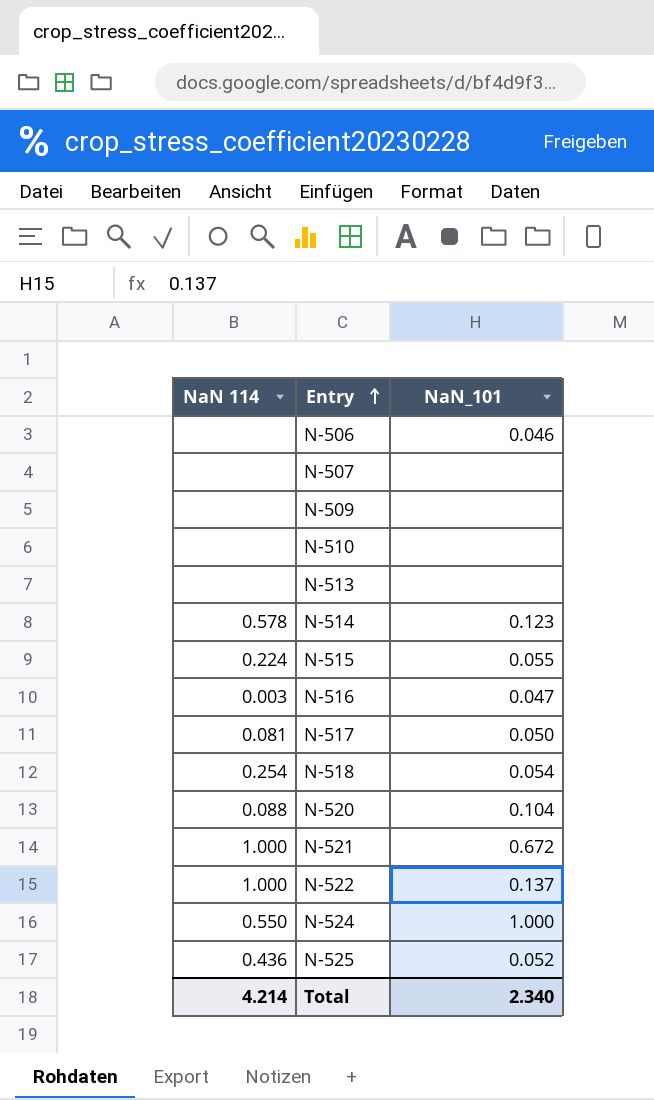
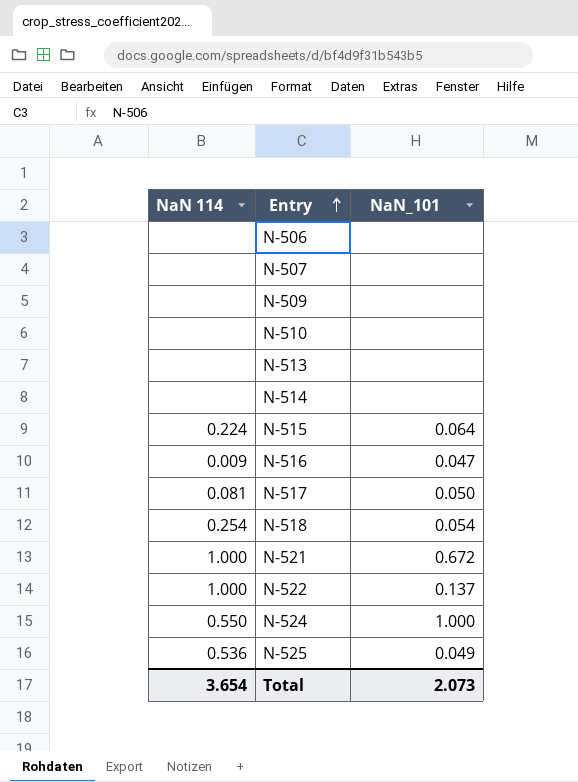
row N-520: 0.088 | 0.104 -> none
N-506 | NaN_101: 0.046 -> none
N-514 | NaN 114: 0.578 -> none
N-514 | NaN_101: 0.123 -> none
N-515 | NaN_101: 0.055 -> 0.064
N-516 | NaN 114: 0.003 -> 0.009
N-525 | NaN 114: 0.436 -> 0.536
N-525 | NaN_101: 0.052 -> 0.049
Total | NaN 114: 4.214 -> 3.654
Total | NaN_101: 2.340 -> 2.073

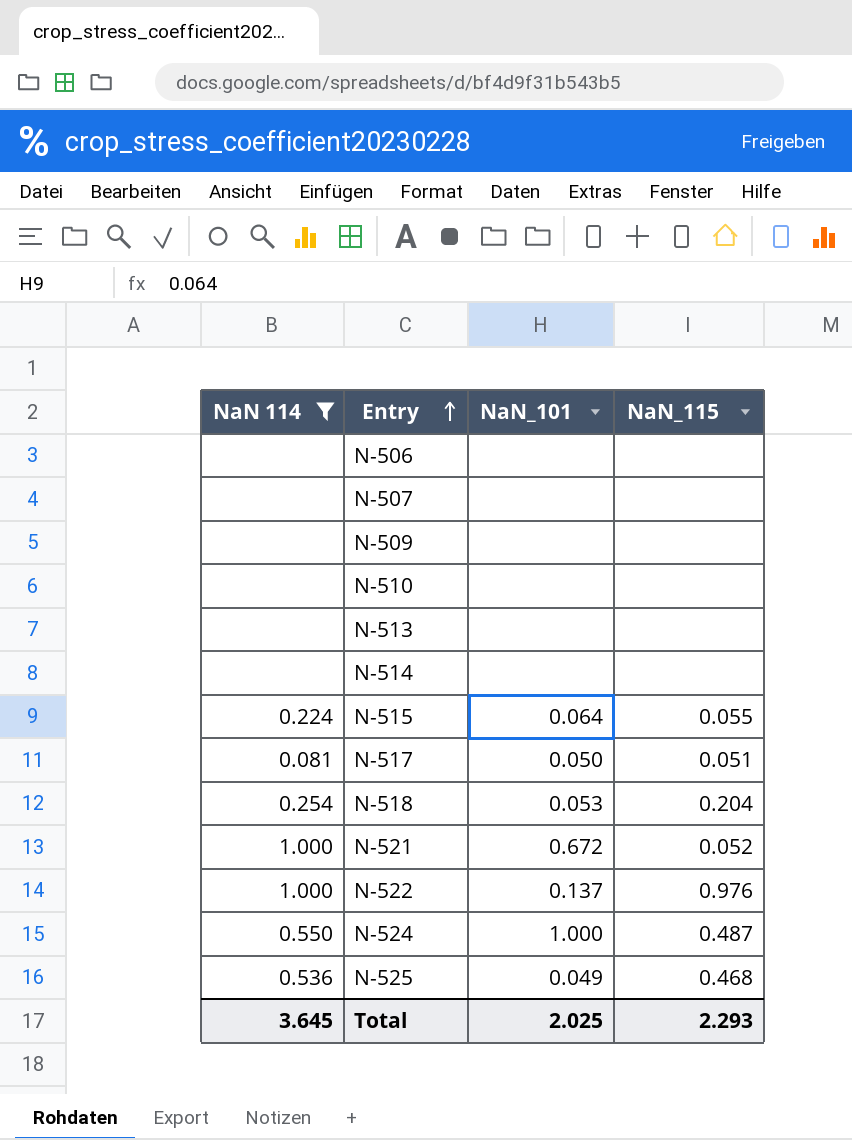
filter: none -> NaN 114 != 0.009
column NaN_115 | position: none -> 4
N-518 | NaN_101: 0.054 -> 0.053
Total | NaN 114: 3.654 -> 3.645
Total | NaN_101: 2.073 -> 2.025

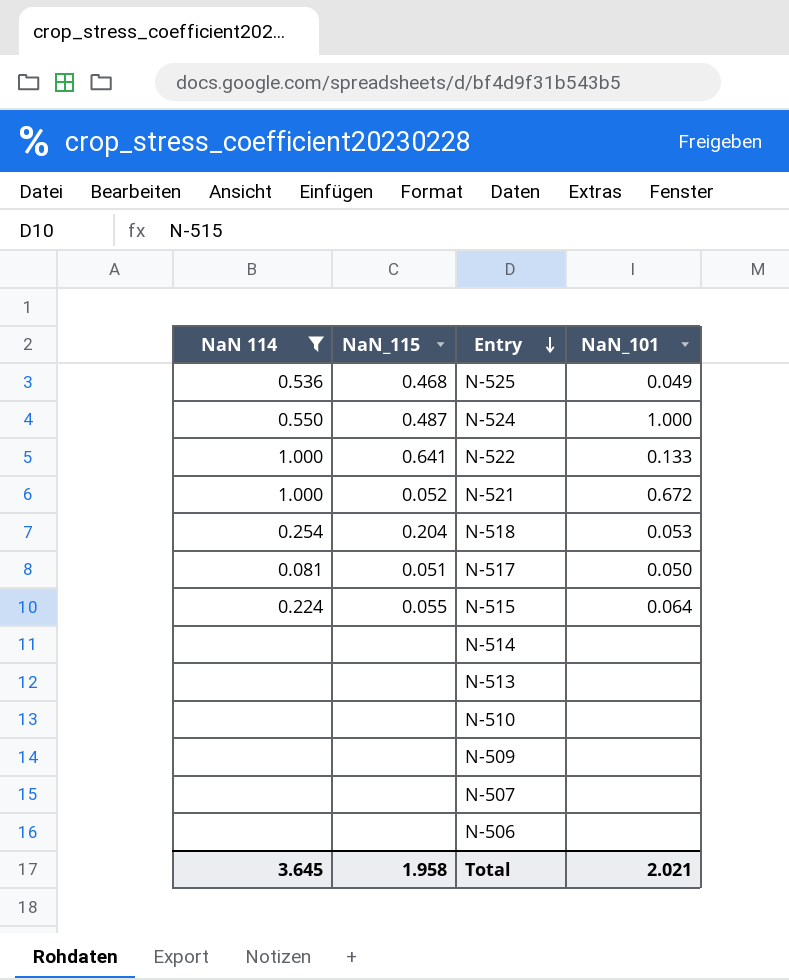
row order: Entry ascending -> Entry descending
column NaN_115 | position: 4 -> 2
N-522 | NaN_115: 0.976 -> 0.641
N-522 | NaN_101: 0.137 -> 0.133
Total | NaN_115: 2.293 -> 1.958
Total | NaN_101: 2.025 -> 2.021

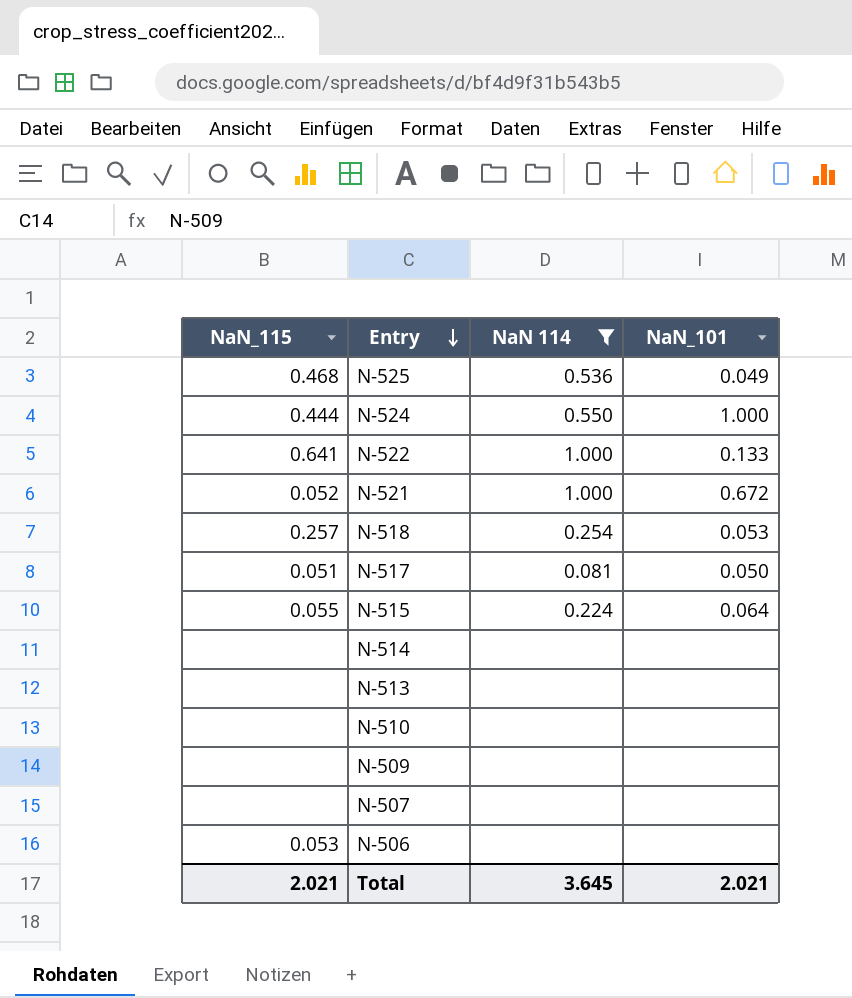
column NaN 114 | position: 1 -> 3
N-524 | NaN_115: 0.487 -> 0.444
N-518 | NaN_115: 0.204 -> 0.257
N-506 | NaN_115: none -> 0.053
Total | NaN_115: 1.958 -> 2.021

